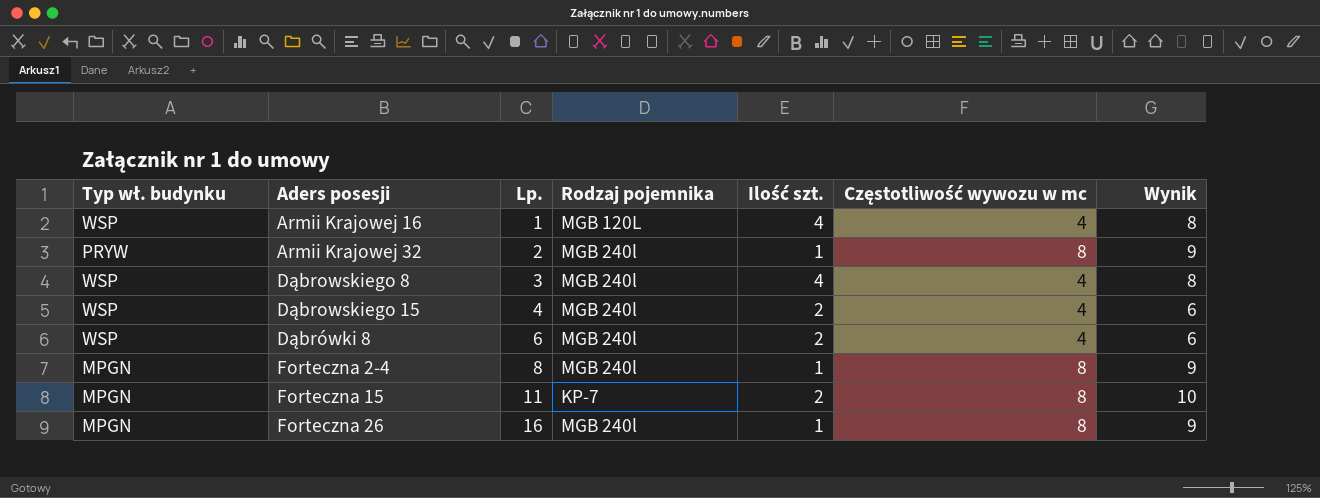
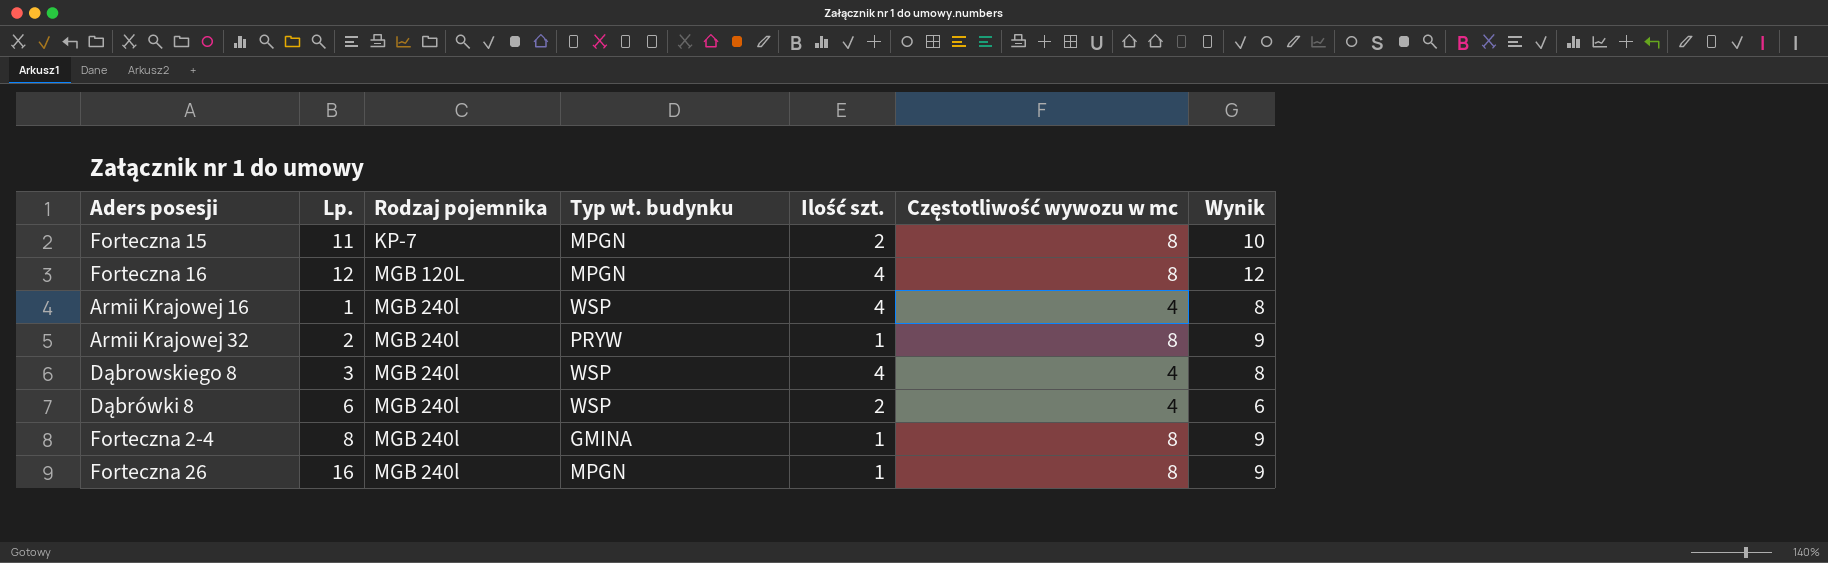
row order: Lp. ascending -> Rodzaj pojemnika ascending
column Typ wł. budynku | position: 1 -> 4
row Dąbrowskiego 15: WSP | 4 | MGB 240l | 2 | 4 | 6 -> none
row Forteczna 16: none -> 12 | MGB 120L | MPGN | 4 | 8 | 12
Armii Krajowej 16 | Rodzaj pojemnika: MGB 120L -> MGB 240l
Forteczna 2-4 | Typ wł. budynku: MPGN -> GMINA

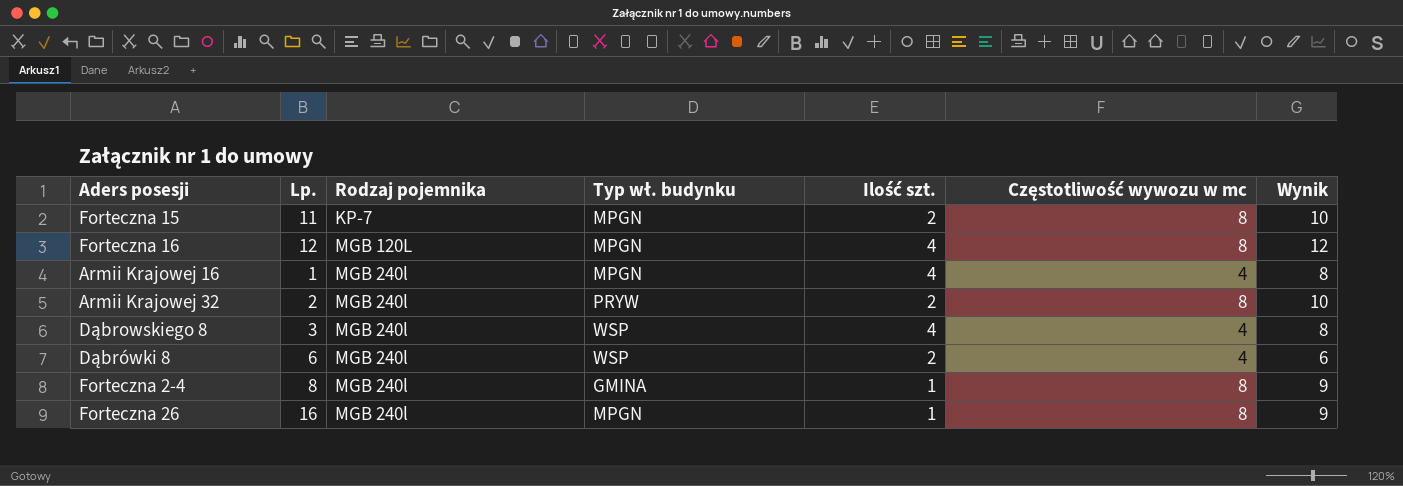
Armii Krajowej 16 | Typ wł. budynku: WSP -> MPGN
Armii Krajowej 32 | Ilość szt.: 1 -> 2
Armii Krajowej 32 | Wynik: 9 -> 10

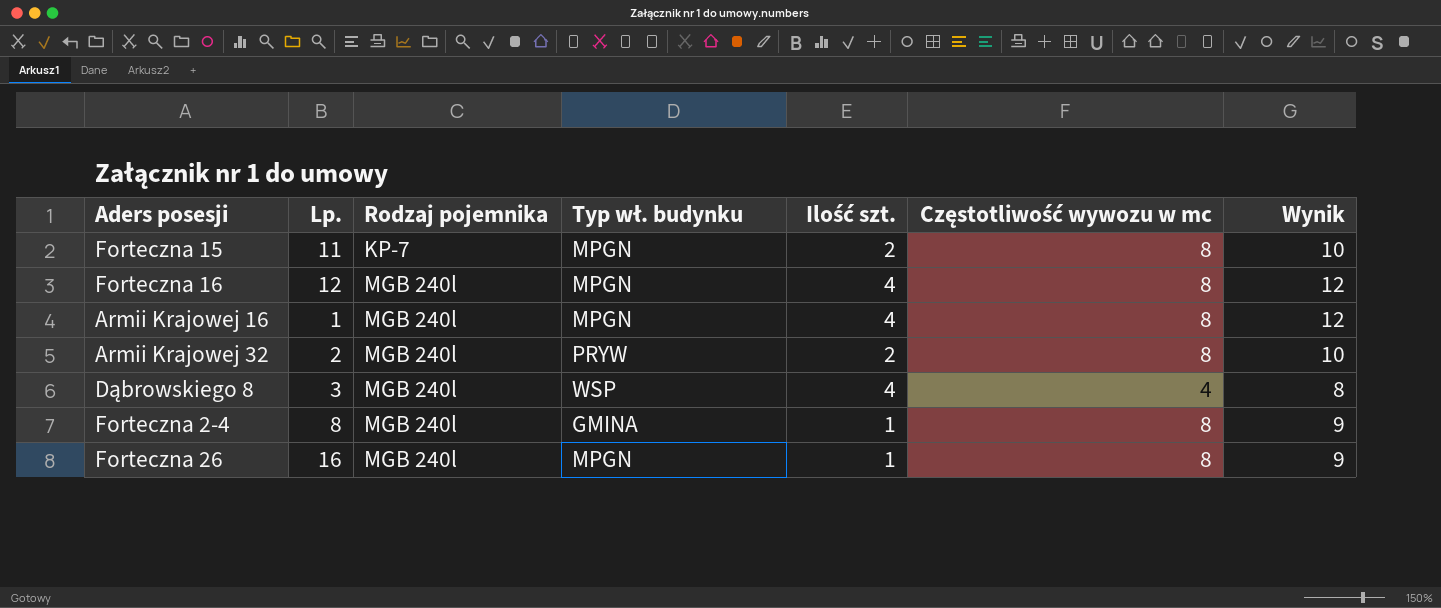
row Dąbrówki 8: 6 | MGB 240l | WSP | 2 | 4 | 6 -> none
Forteczna 16 | Rodzaj pojemnika: MGB 120L -> MGB 240l
Armii Krajowej 16 | Częstotliwość wywozu w mc: 4 -> 8
Armii Krajowej 16 | Wynik: 8 -> 12

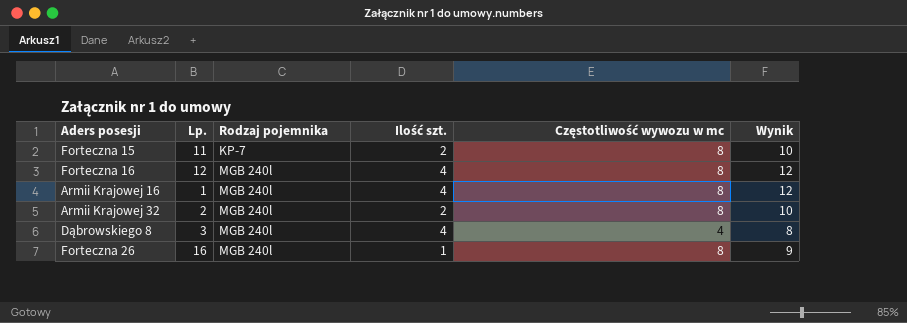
column Typ wł. budynku | position: 4 -> none
row Forteczna 2-4: 8 | MGB 240l | GMINA | 1 | 8 | 9 -> none

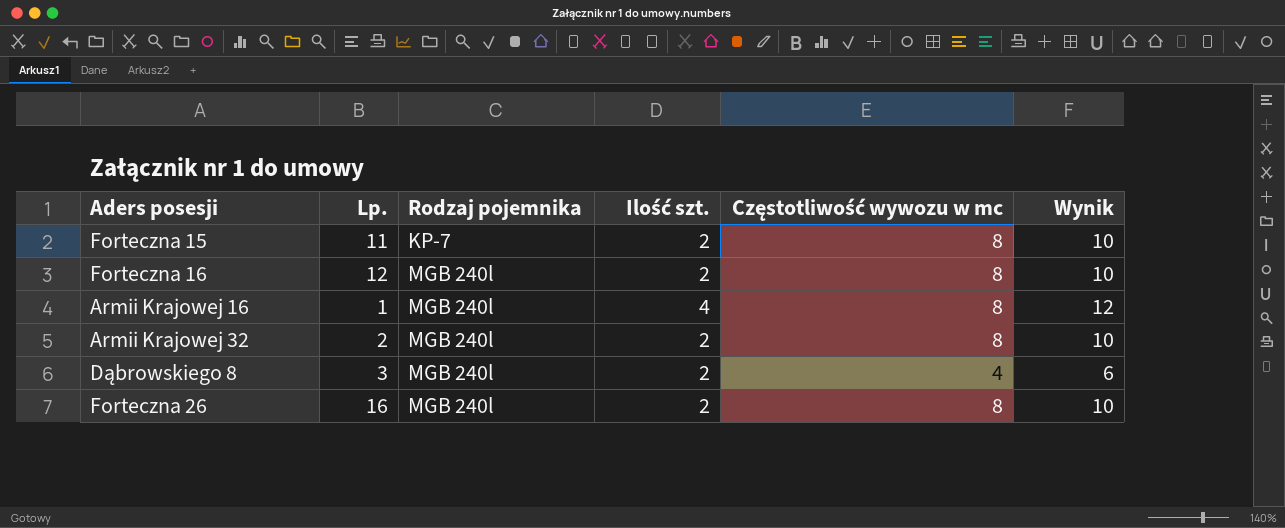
Forteczna 16 | Ilość szt.: 4 -> 2
Forteczna 16 | Wynik: 12 -> 10
Dąbrowskiego 8 | Ilość szt.: 4 -> 2
Dąbrowskiego 8 | Wynik: 8 -> 6
Forteczna 26 | Ilość szt.: 1 -> 2
Forteczna 26 | Wynik: 9 -> 10

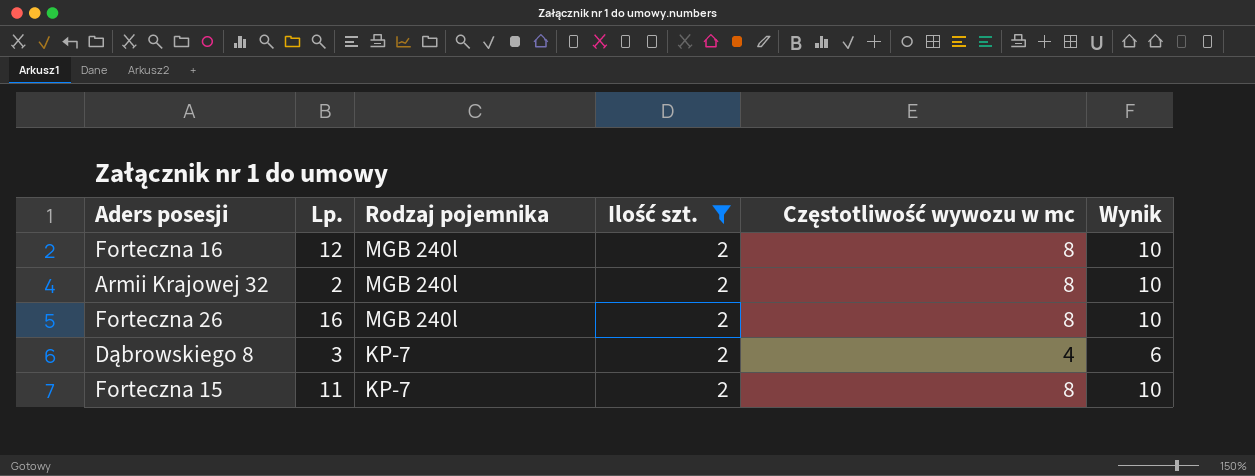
filter: none -> Ilość szt. = 2
row order: Rodzaj pojemnika ascending -> Rodzaj pojemnika descending
Dąbrowskiego 8 | Rodzaj pojemnika: MGB 240l -> KP-7

